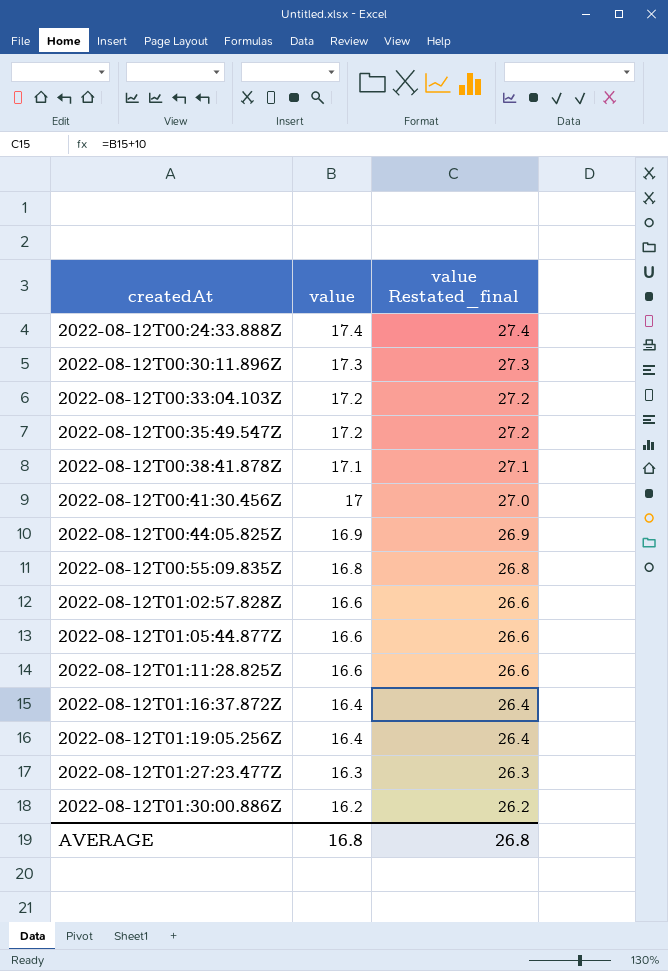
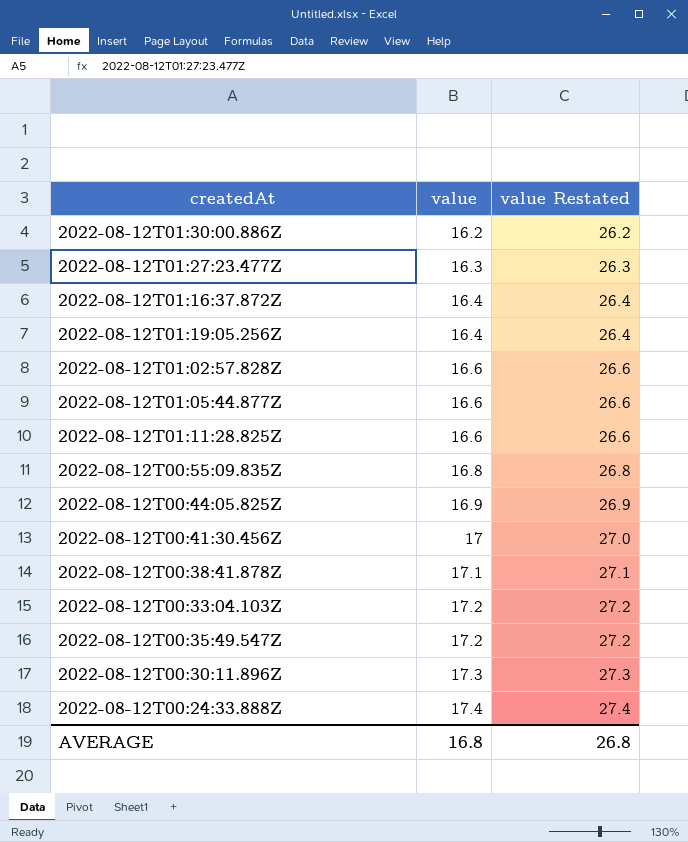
row order: createdAt ascending -> value ascending
column name: value Restated_final -> value Restated

